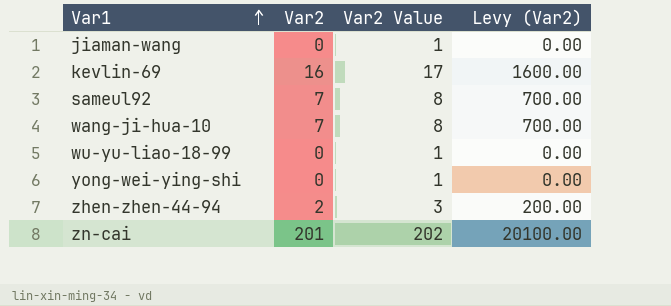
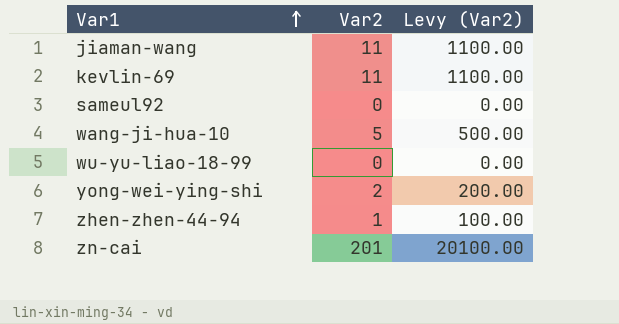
column Var2 Value | formula: [Var2] + 1 -> none
jiaman-wang | Var2: 0 -> 11
jiaman-wang | Levy (Var2): 0.00 -> 1100.00
kevlin-69 | Var2: 16 -> 11
kevlin-69 | Levy (Var2): 1600.00 -> 1100.00
sameul92 | Var2: 7 -> 0
sameul92 | Levy (Var2): 700.00 -> 0.00
wang-ji-hua-10 | Var2: 7 -> 5
wang-ji-hua-10 | Levy (Var2): 700.00 -> 500.00
yong-wei-ying-shi | Var2: 0 -> 2
yong-wei-ying-shi | Levy (Var2): 0.00 -> 200.00
zhen-zhen-44-94 | Var2: 2 -> 1
zhen-zhen-44-94 | Levy (Var2): 200.00 -> 100.00

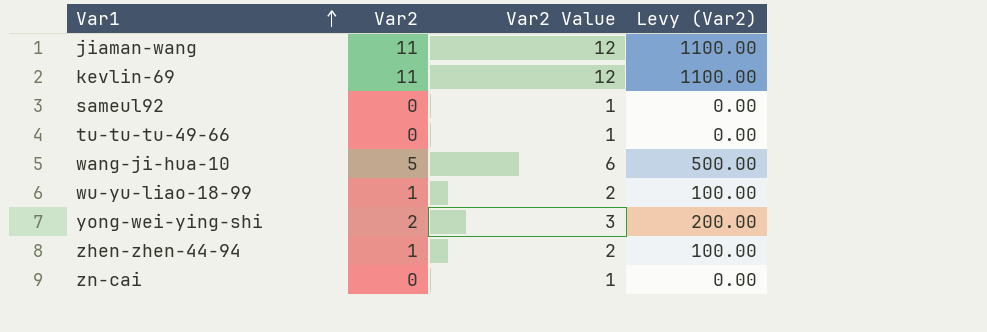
column Var2 Value | formula: none -> [Var2] + 1
row tu-tu-tu-49-66: none -> 0 | 1 | 0.00
wu-yu-liao-18-99 | Var2: 0 -> 1
wu-yu-liao-18-99 | Levy (Var2): 0.00 -> 100.00
zn-cai | Var2: 201 -> 0
zn-cai | Levy (Var2): 20100.00 -> 0.00

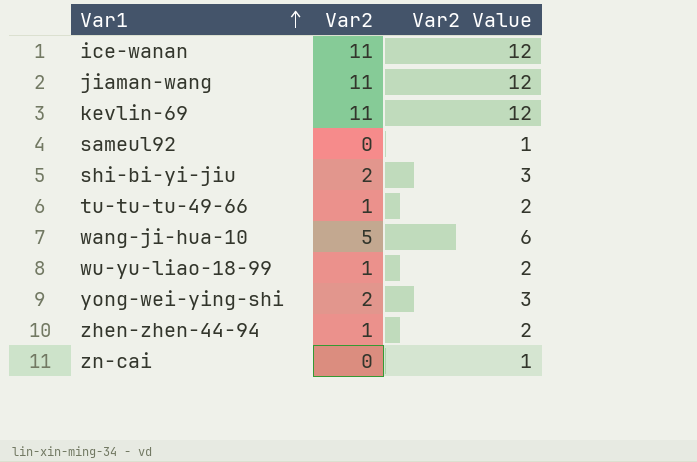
column Levy (Var2) | formula: [Var2] * 100 -> none
row ice-wanan: none -> 11 | 12
row shi-bi-yi-jiu: none -> 2 | 3
tu-tu-tu-49-66 | Var2: 0 -> 1
tu-tu-tu-49-66 | Var2 Value: 1 -> 2

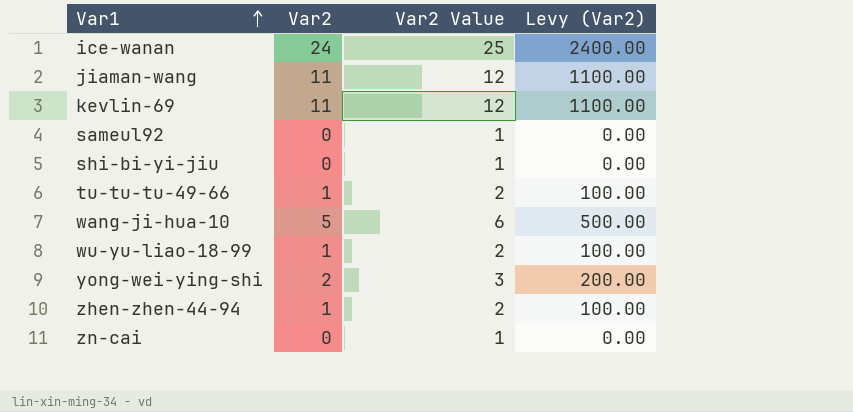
column Levy (Var2) | formula: none -> [Var2] * 100
ice-wanan | Var2: 11 -> 24
ice-wanan | Var2 Value: 12 -> 25
shi-bi-yi-jiu | Var2: 2 -> 0
shi-bi-yi-jiu | Var2 Value: 3 -> 1

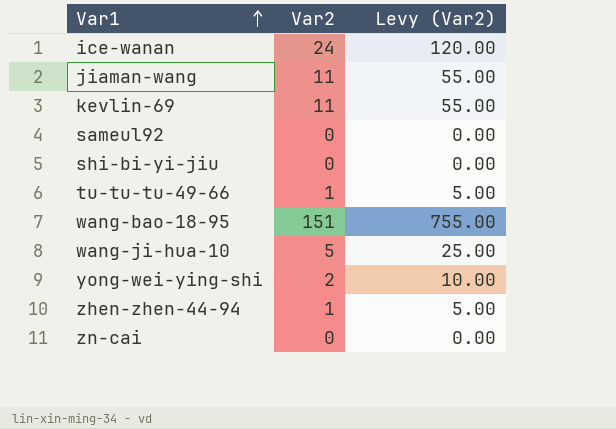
column Var2 Value | formula: [Var2] + 1 -> none
column Levy (Var2) | formula: [Var2] * 100 -> [Var2] * 5
row wu-yu-liao-18-99: 1 | 2 | 100.00 -> none
row wang-bao-18-95: none -> 151 | 755.00

